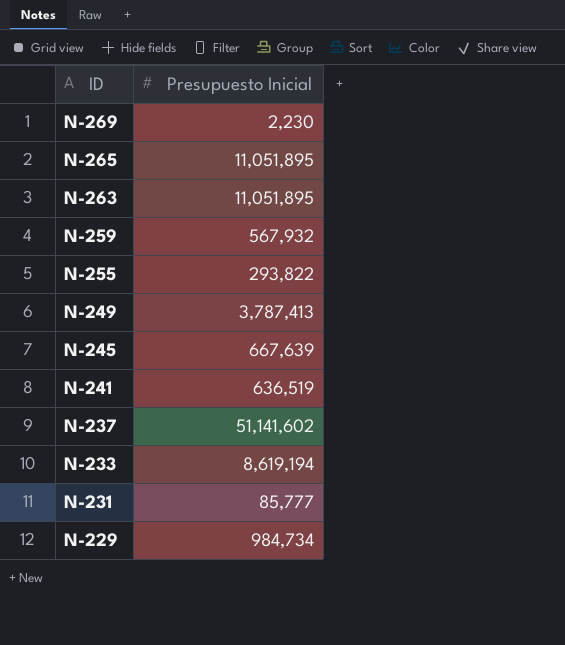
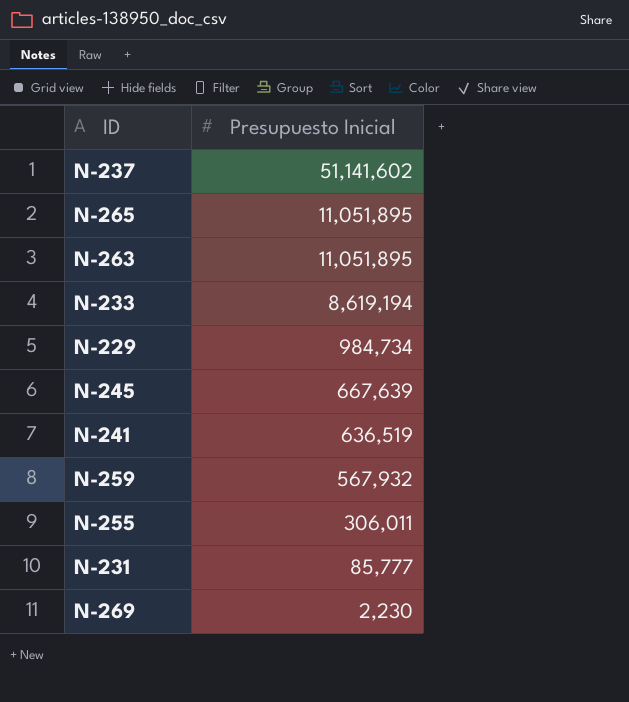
row order: ID descending -> Presupuesto Inicial descending
row N-249: 3,787,413 -> none
N-255 | Presupuesto Inicial: 293,822 -> 306,011

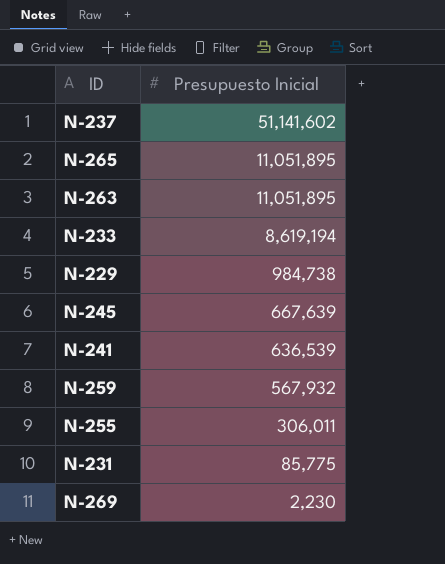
N-229 | Presupuesto Inicial: 984,734 -> 984,738
N-241 | Presupuesto Inicial: 636,519 -> 636,539
N-231 | Presupuesto Inicial: 85,777 -> 85,775

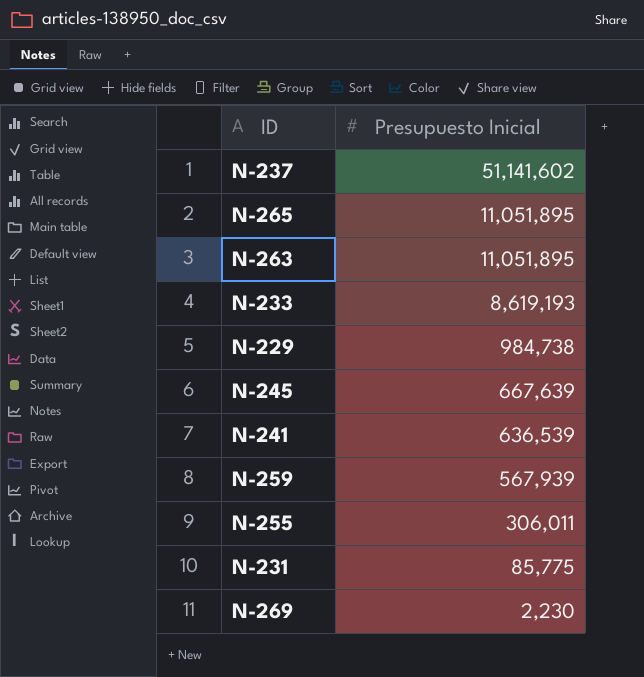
N-233 | Presupuesto Inicial: 8,619,194 -> 8,619,193
N-259 | Presupuesto Inicial: 567,932 -> 567,939

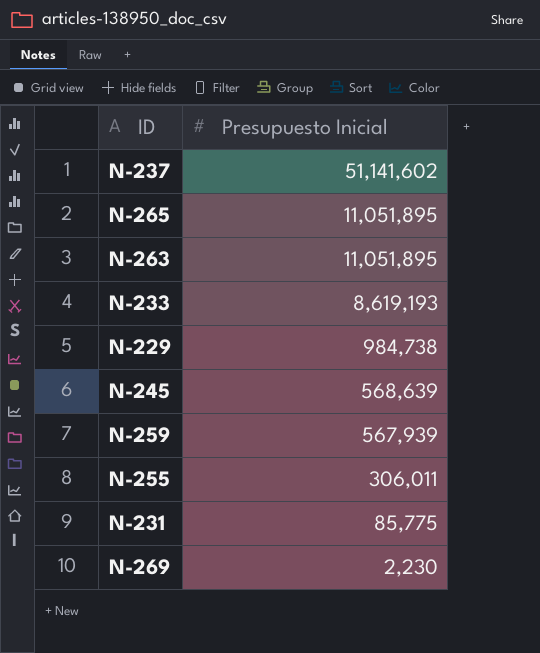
row N-241: 636,539 -> none
N-245 | Presupuesto Inicial: 667,639 -> 568,639

